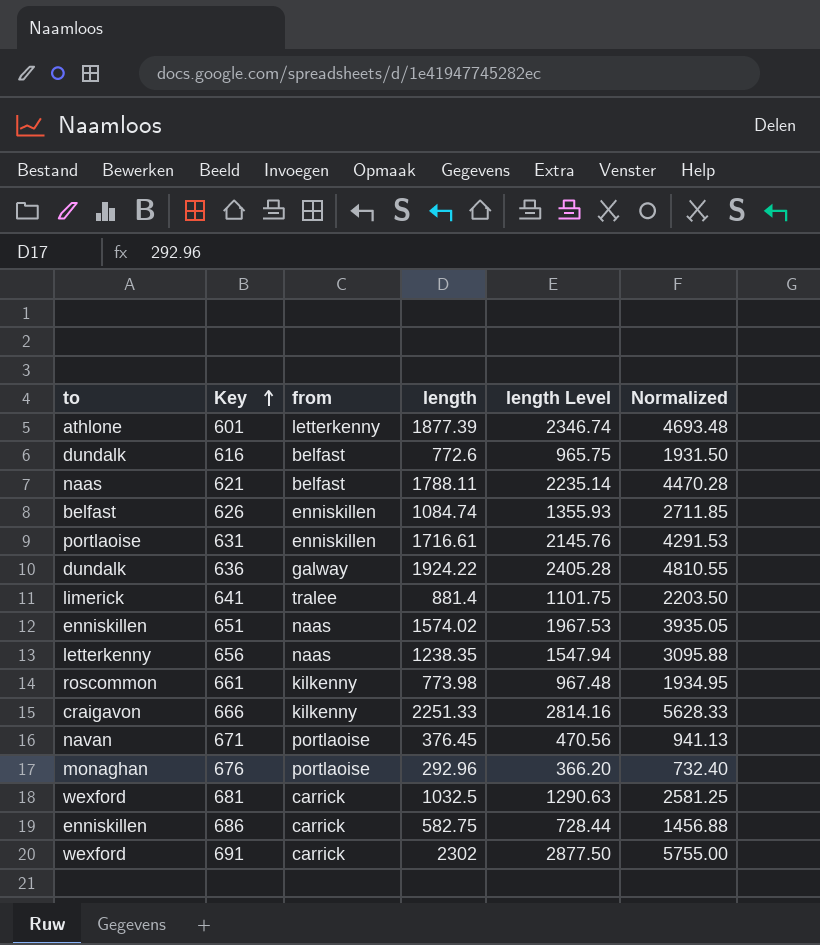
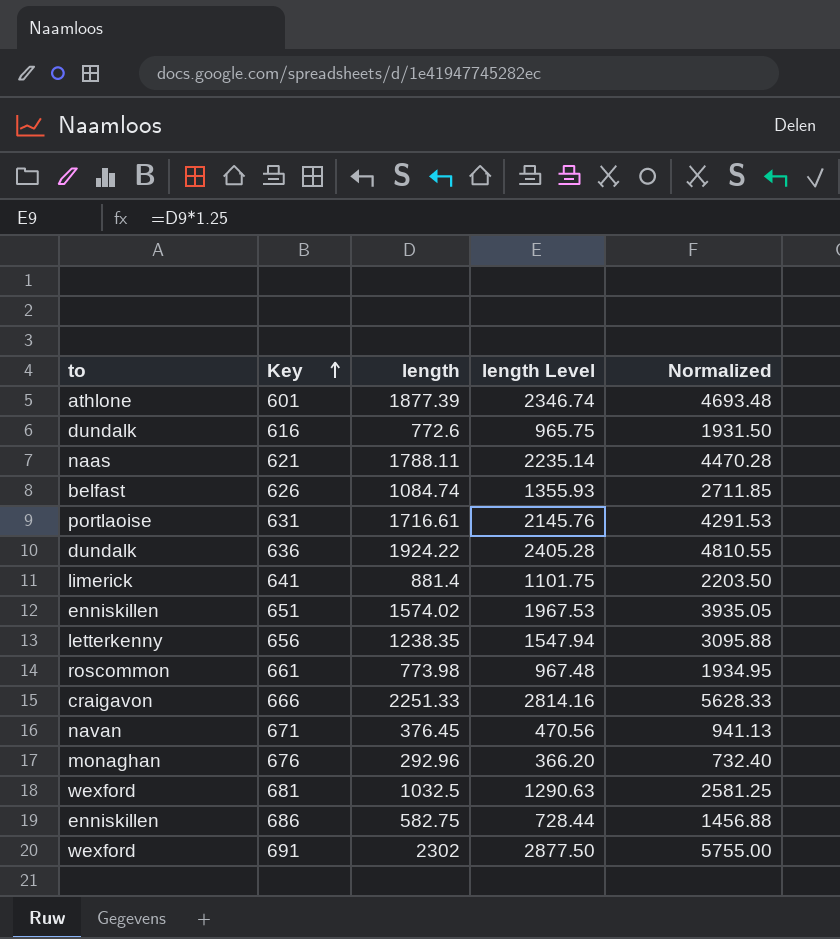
column from | position: 3 -> none

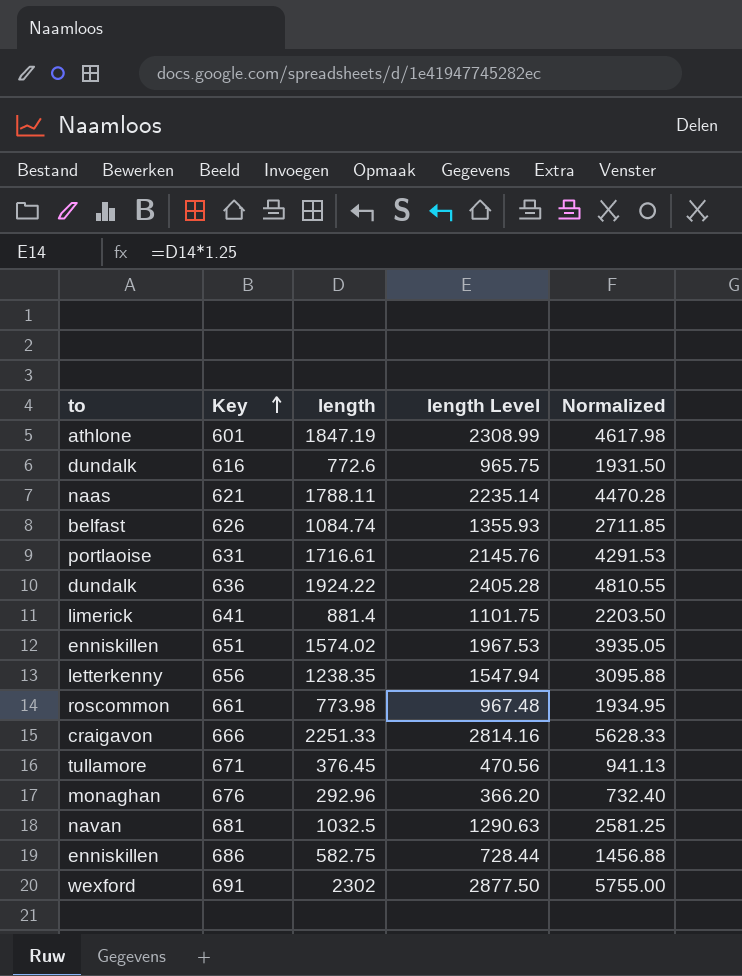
601 | length: 1877.39 -> 1847.19
601 | length Level: 2346.74 -> 2308.99
601 | Normalized: 4693.48 -> 4617.98
671 | to: navan -> tullamore
681 | to: wexford -> navan

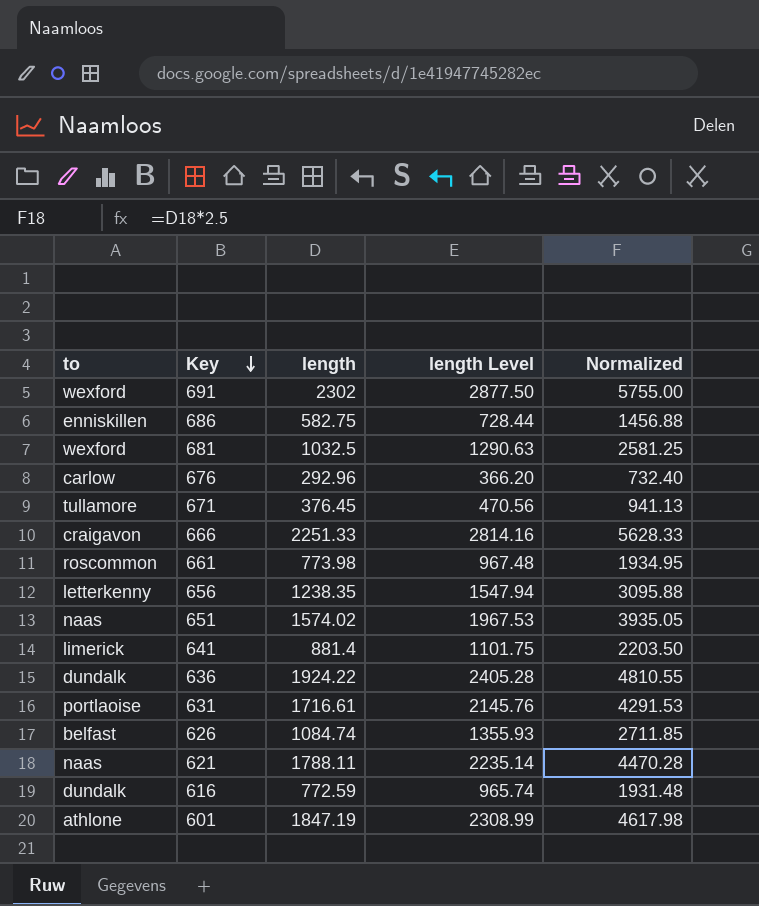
row order: Key ascending -> Key descending
681 | to: navan -> wexford
676 | to: monaghan -> carlow
651 | to: enniskillen -> naas
616 | length: 772.6 -> 772.59
616 | length Level: 965.75 -> 965.74
616 | Normalized: 1931.50 -> 1931.48

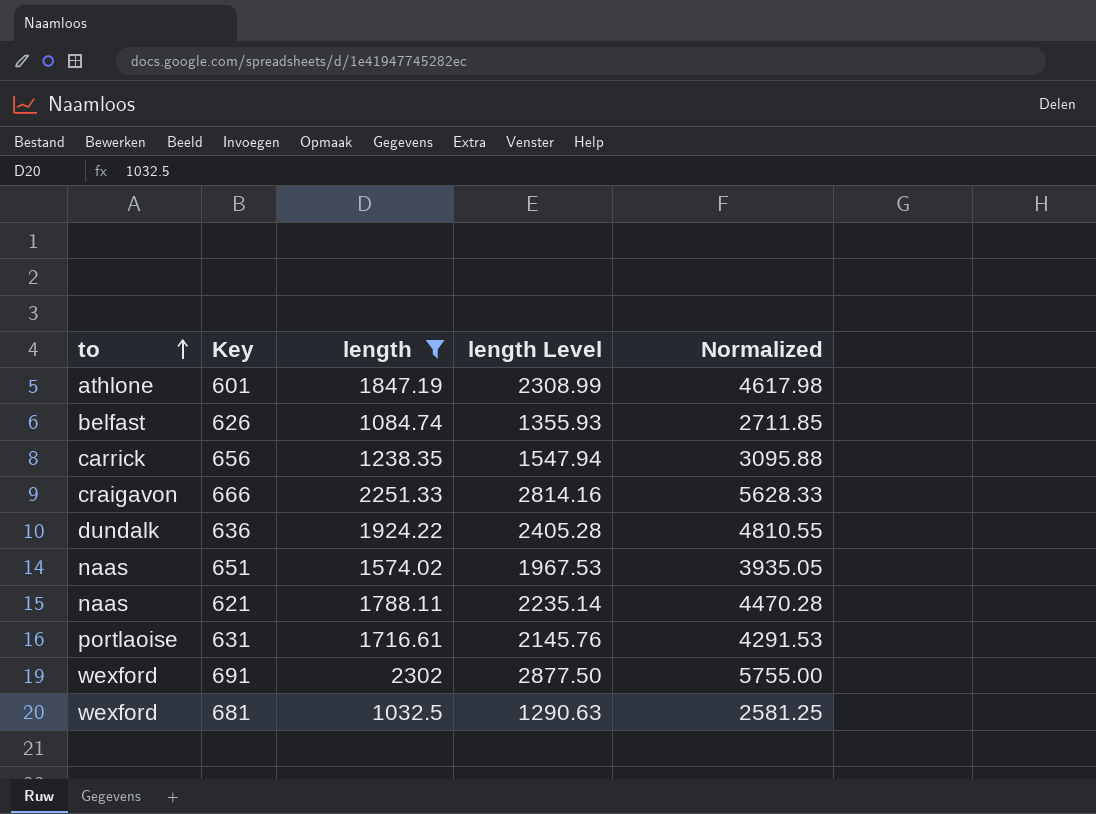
filter: none -> length >= 1032.5
row order: Key descending -> to ascending
656 | to: letterkenny -> carrick

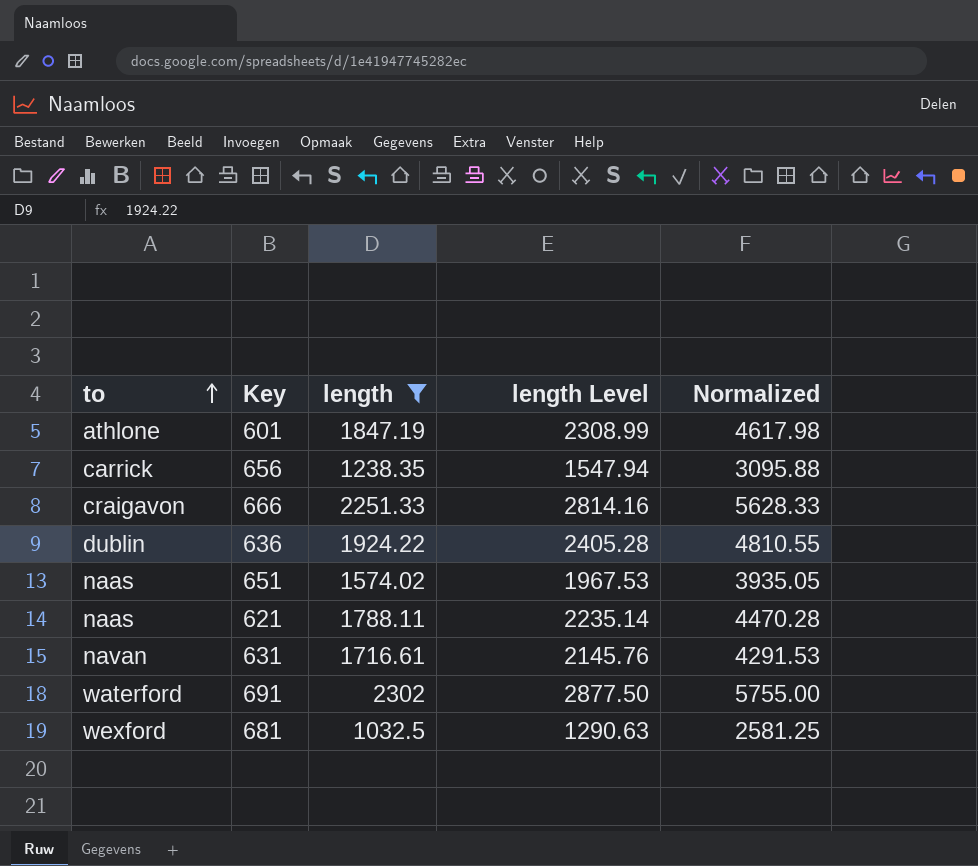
row 626: belfast | 1084.74 | 1355.93 | 2711.85 -> none
636 | to: dundalk -> dublin
631 | to: portlaoise -> navan
691 | to: wexford -> waterford

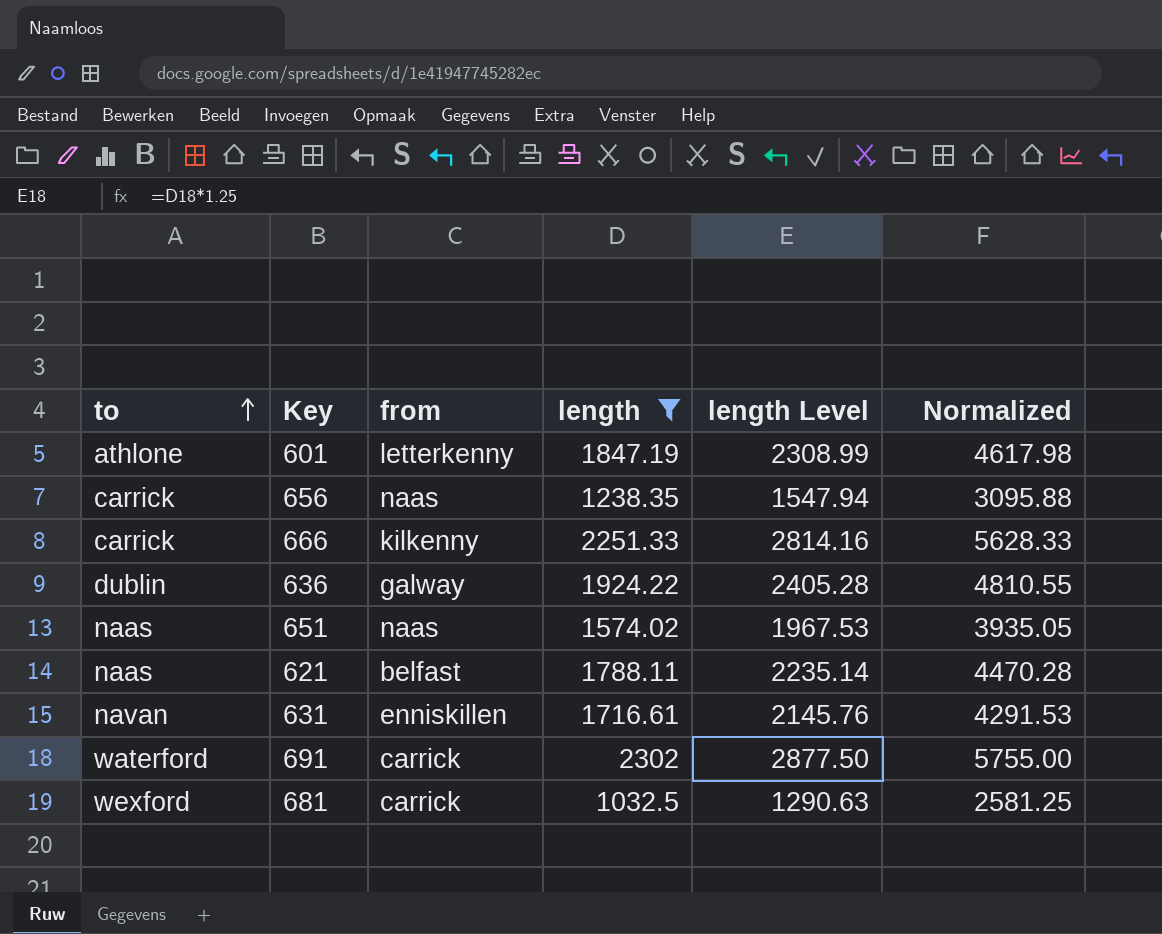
column from | position: none -> 3
666 | to: craigavon -> carrick

